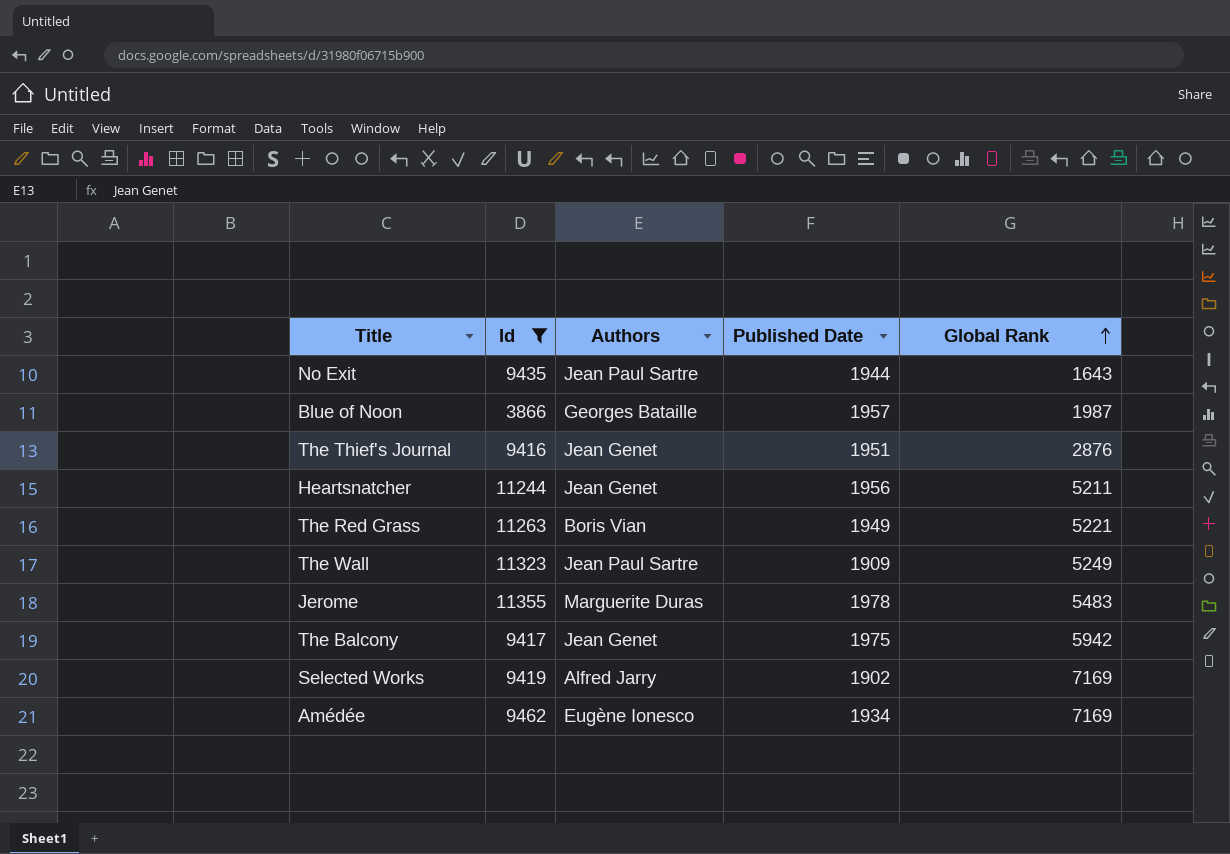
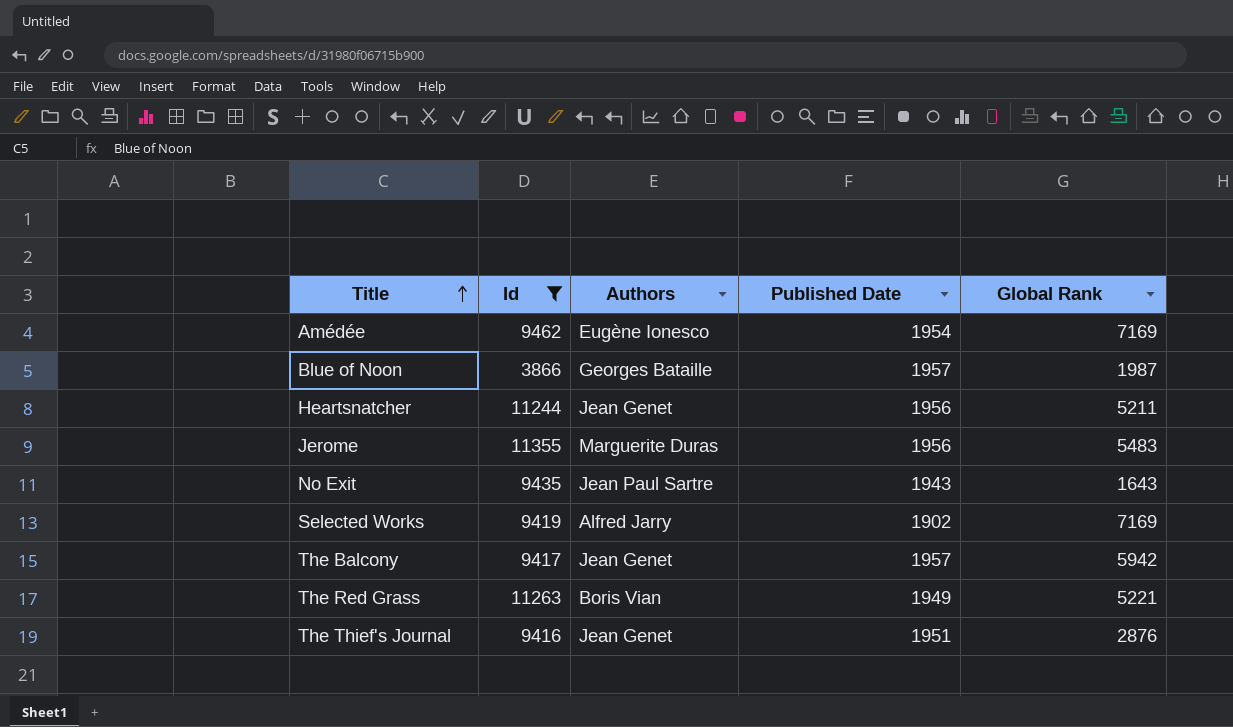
row order: Global Rank ascending -> Title ascending
row The Wall: 11323 | Jean Paul Sartre | 1909 | 5249 -> none
Amédée | Published Date: 1934 -> 1954
Jerome | Published Date: 1978 -> 1956
No Exit | Published Date: 1944 -> 1943
The Balcony | Published Date: 1975 -> 1957

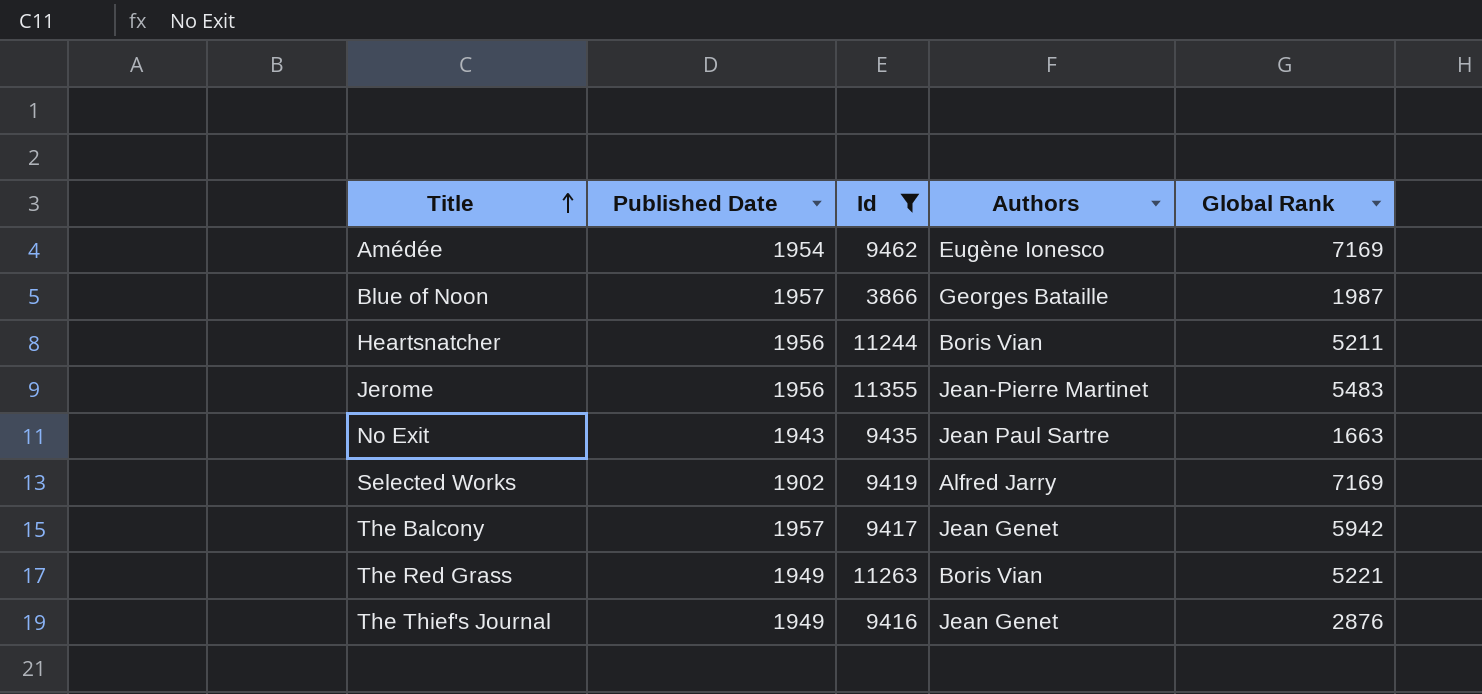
column Published Date | position: 4 -> 2
Heartsnatcher | Authors: Jean Genet -> Boris Vian
Jerome | Authors: Marguerite Duras -> Jean-Pierre Martinet
No Exit | Global Rank: 1643 -> 1663
The Thief's Journal | Published Date: 1951 -> 1949

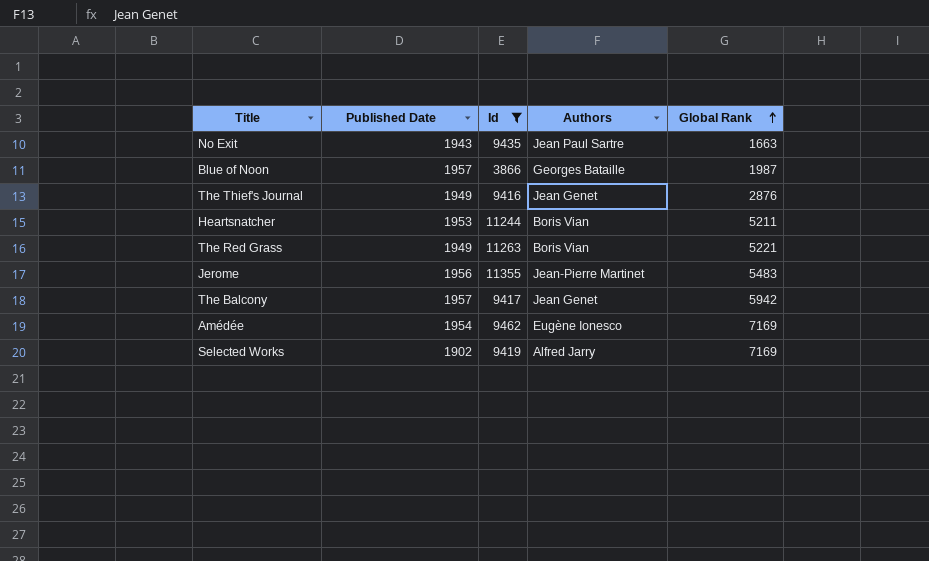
row order: Title ascending -> Global Rank ascending
Heartsnatcher | Published Date: 1956 -> 1953

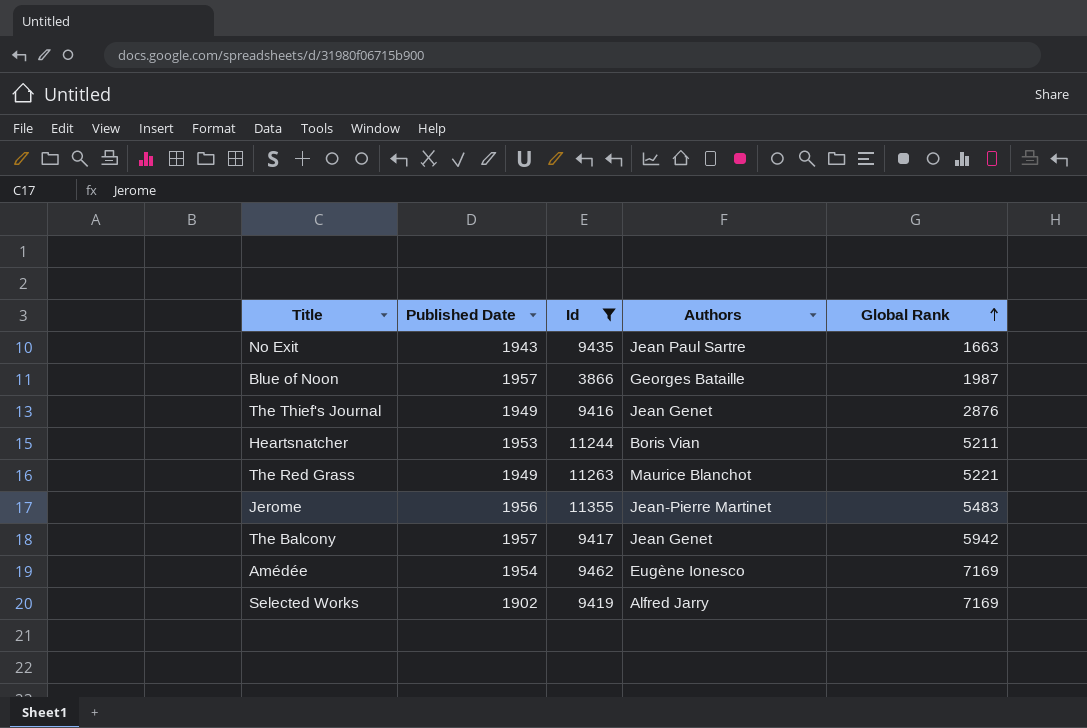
The Red Grass | Authors: Boris Vian -> Maurice Blanchot

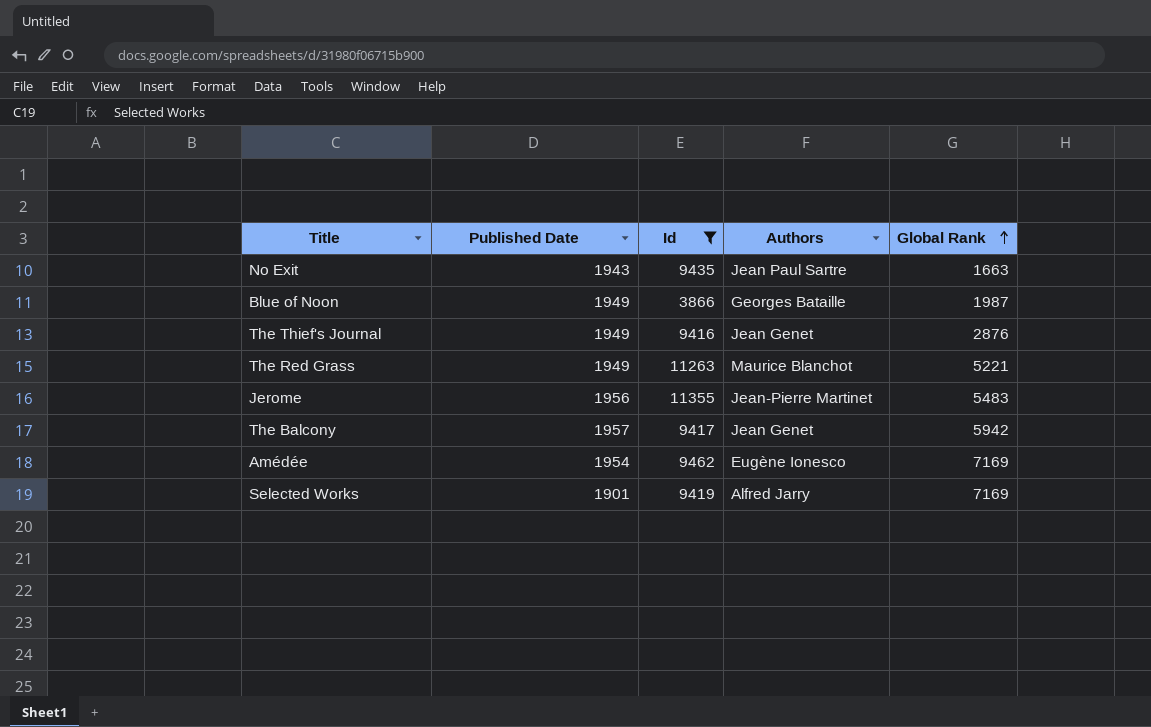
row Heartsnatcher: 1953 | 11244 | Boris Vian | 5211 -> none
Blue of Noon | Published Date: 1957 -> 1949
Selected Works | Published Date: 1902 -> 1901

